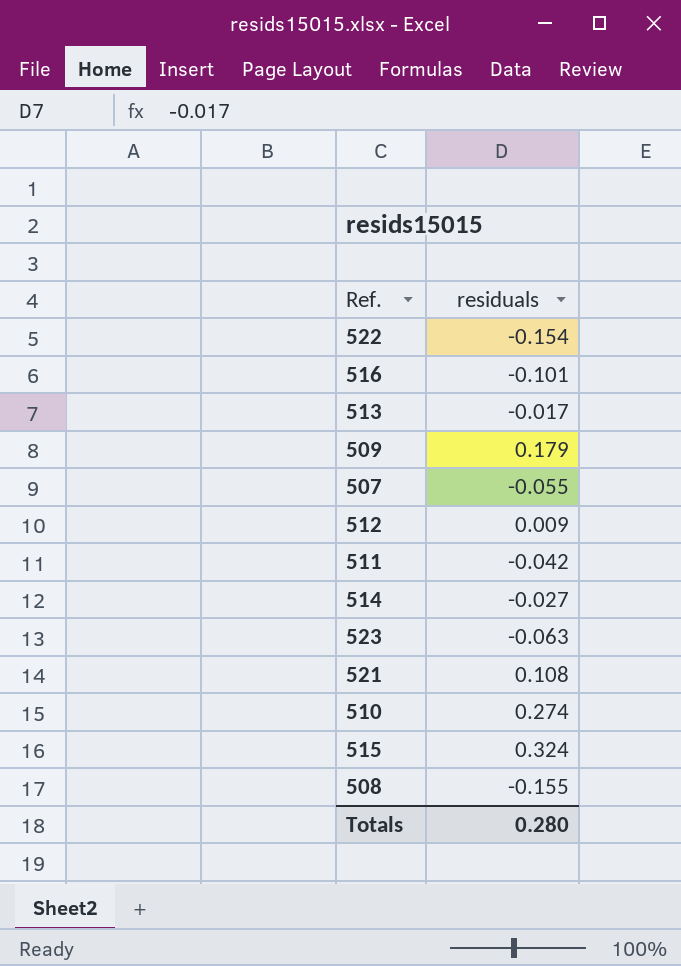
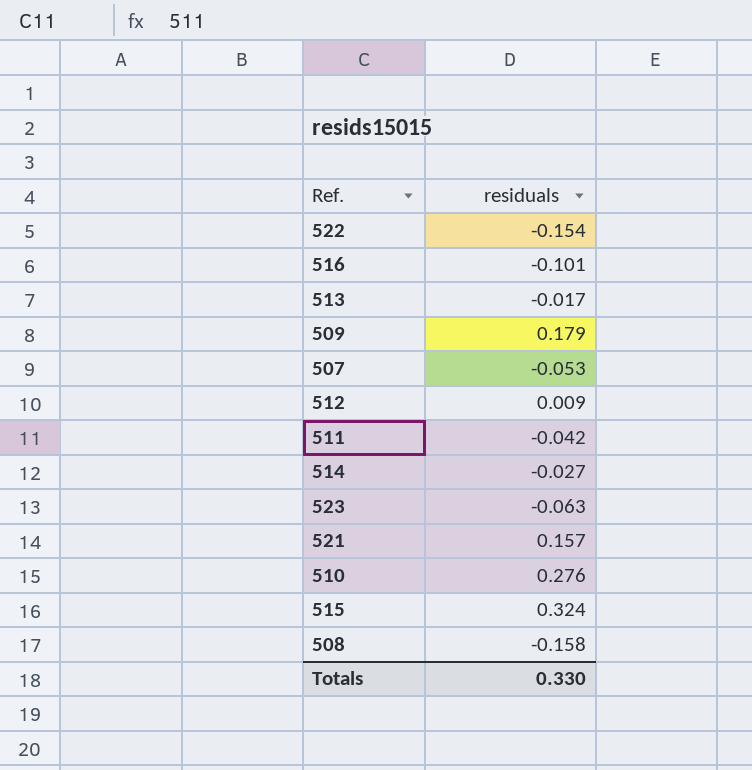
507 | residuals: -0.055 -> -0.053
521 | residuals: 0.108 -> 0.157
510 | residuals: 0.274 -> 0.276
508 | residuals: -0.155 -> -0.158
Totals | residuals: 0.280 -> 0.330

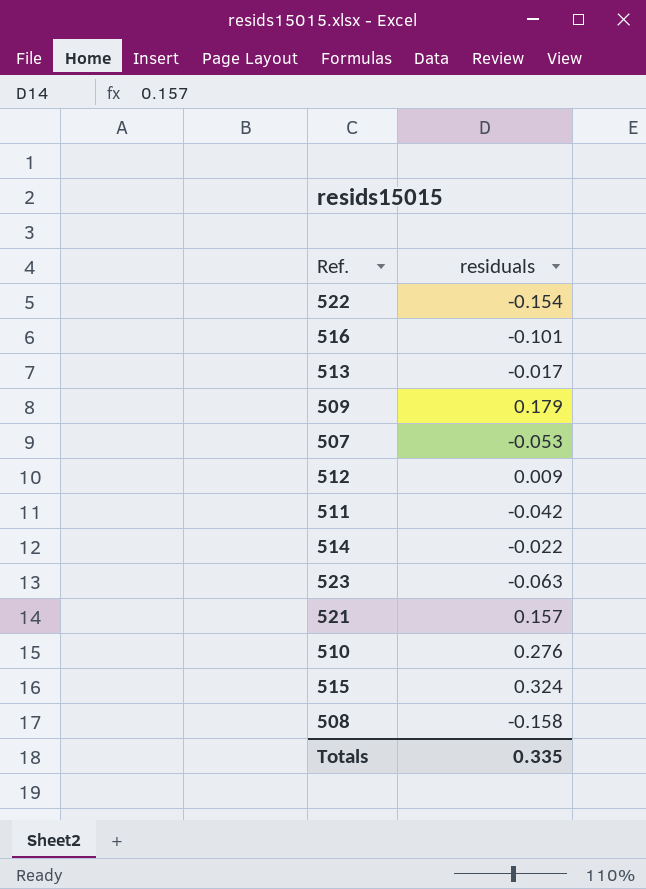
514 | residuals: -0.027 -> -0.022
Totals | residuals: 0.330 -> 0.335

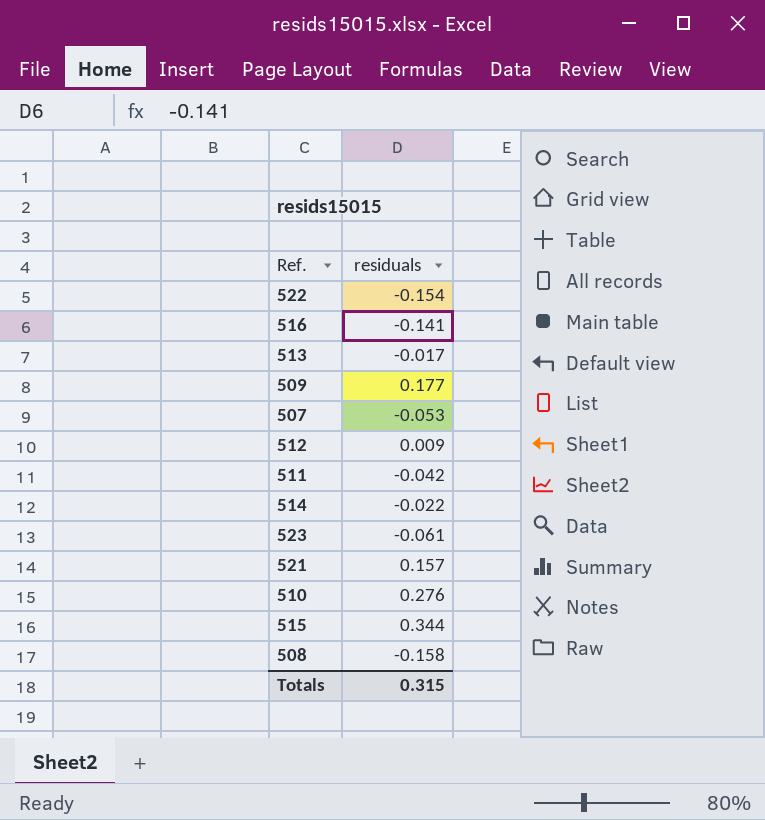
516 | residuals: -0.101 -> -0.141
509 | residuals: 0.179 -> 0.177
523 | residuals: -0.063 -> -0.061
515 | residuals: 0.324 -> 0.344
Totals | residuals: 0.335 -> 0.315

